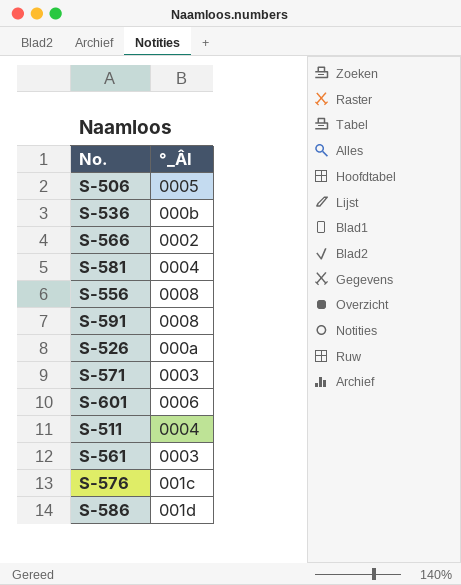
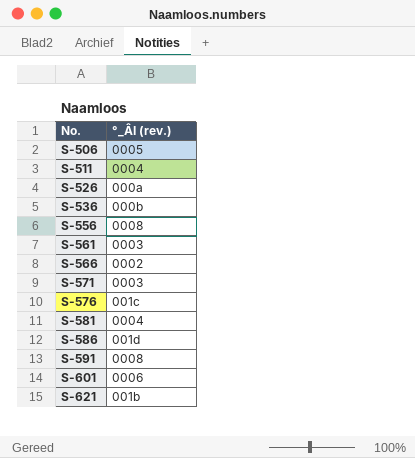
row order: none -> No. ascending
column name: °_ÂI -> °_ÂI (rev.)
row S-621: none -> 001b

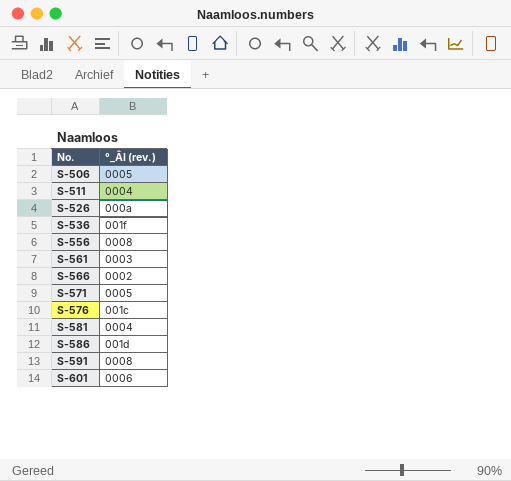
row S-621: 001b -> none
S-536 | °_ÂI (rev.): 000b -> 001f
S-571 | °_ÂI (rev.): 0003 -> 0005

